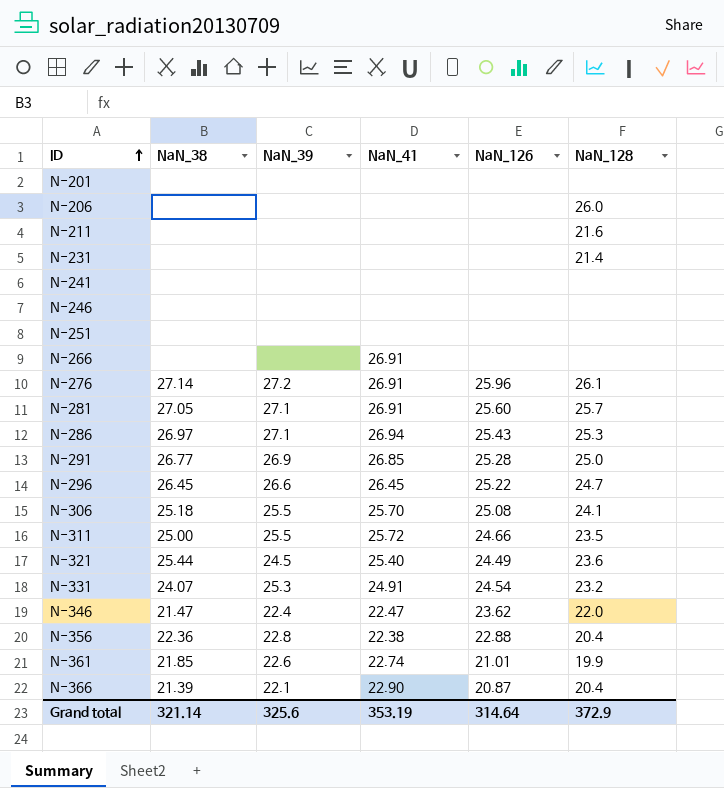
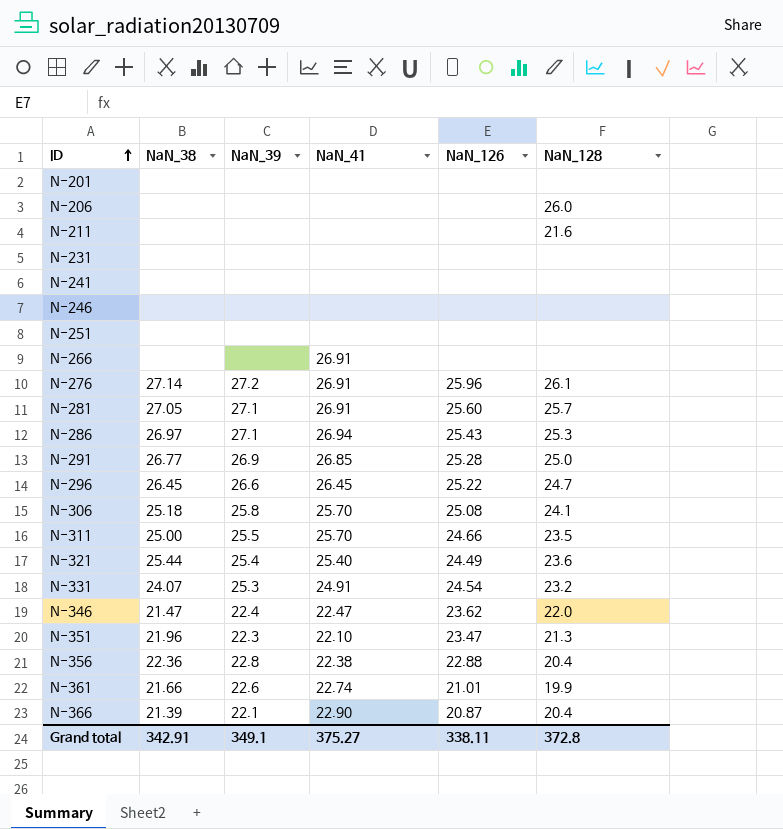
N-231 | NaN_128: 21.4 -> none
N-306 | NaN_39: 25.5 -> 25.8
N-311 | NaN_41: 25.72 -> 25.70
N-321 | NaN_39: 24.5 -> 25.4
row N-351: none -> 21.96 | 22.3 | 22.10 | 23.47 | 21.3
N-361 | NaN_38: 21.85 -> 21.66
Grand total | NaN_38: 321.14 -> 342.91
Grand total | NaN_39: 325.6 -> 349.1
Grand total | NaN_41: 353.19 -> 375.27
Grand total | NaN_126: 314.64 -> 338.11
Grand total | NaN_128: 372.9 -> 372.8

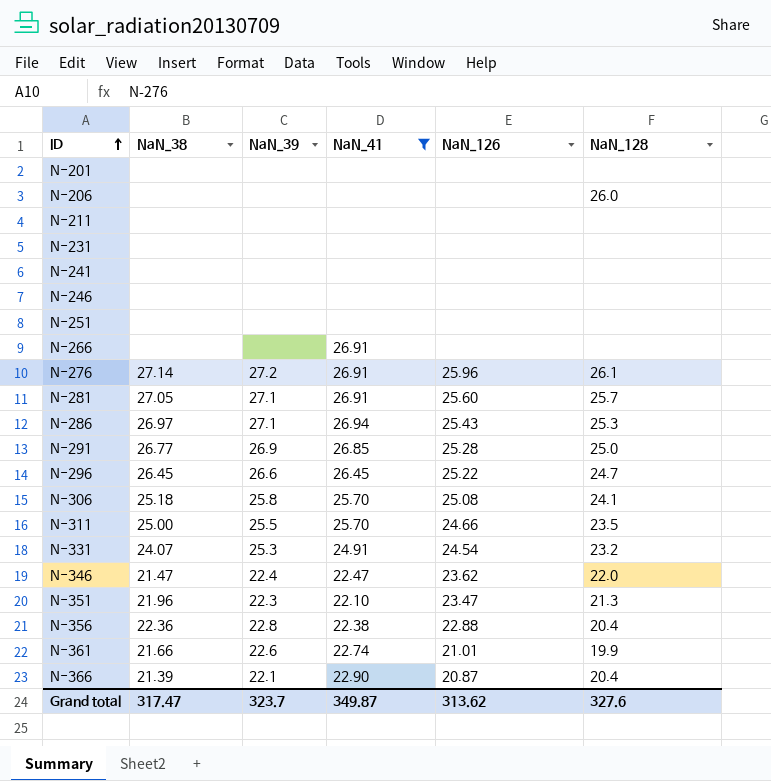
filter: none -> NaN_41 != 25.40
N-211 | NaN_128: 21.6 -> none
Grand total | NaN_38: 342.91 -> 317.47
Grand total | NaN_39: 349.1 -> 323.7
Grand total | NaN_41: 375.27 -> 349.87
Grand total | NaN_126: 338.11 -> 313.62
Grand total | NaN_128: 372.8 -> 327.6

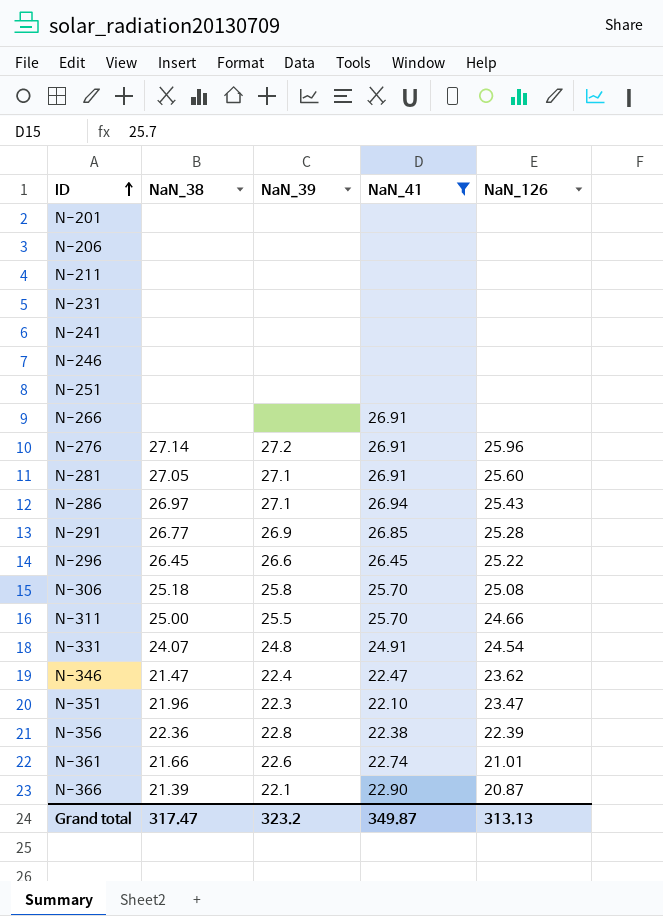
column NaN_128 | position: 6 -> none
N-331 | NaN_39: 25.3 -> 24.8
N-356 | NaN_126: 22.88 -> 22.39
Grand total | NaN_39: 323.7 -> 323.2
Grand total | NaN_126: 313.62 -> 313.13

